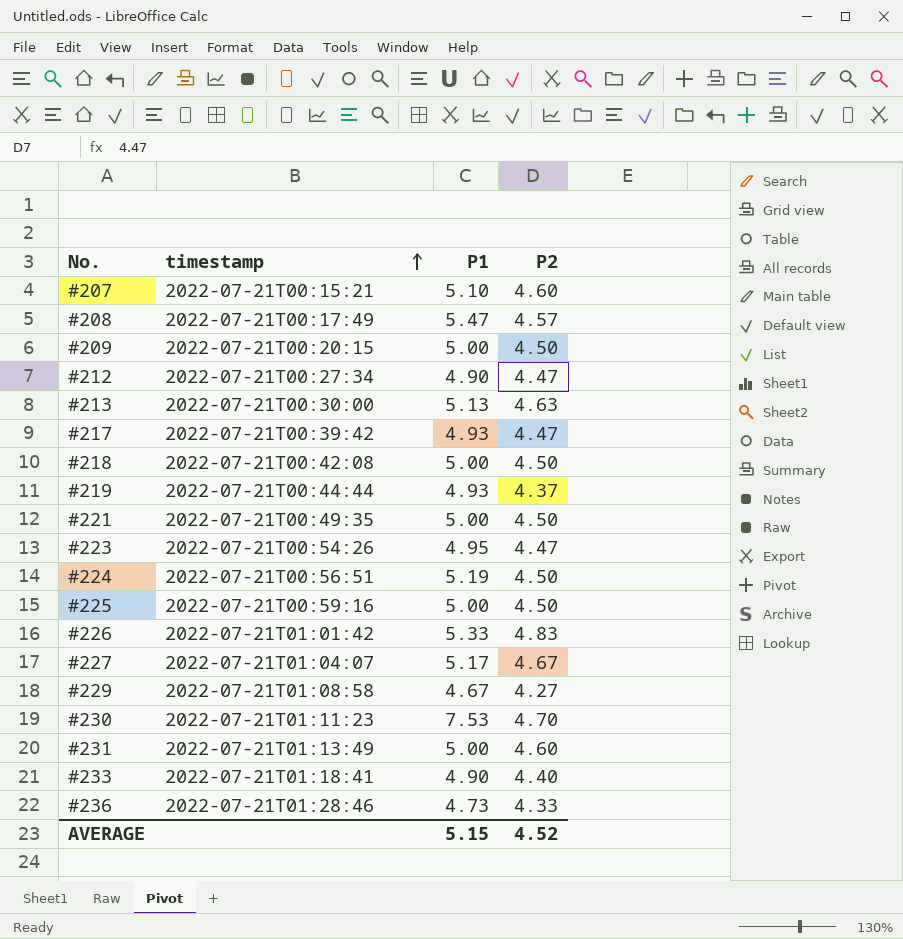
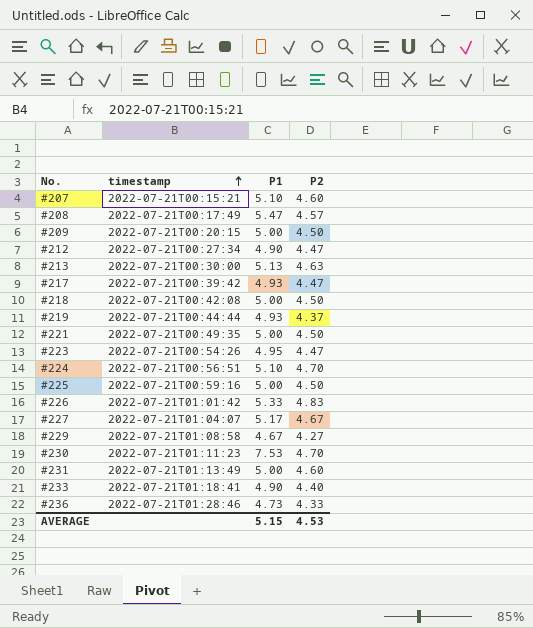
#224 | P1: 5.19 -> 5.10
#224 | P2: 4.50 -> 4.70
AVERAGE | P2: 4.52 -> 4.53

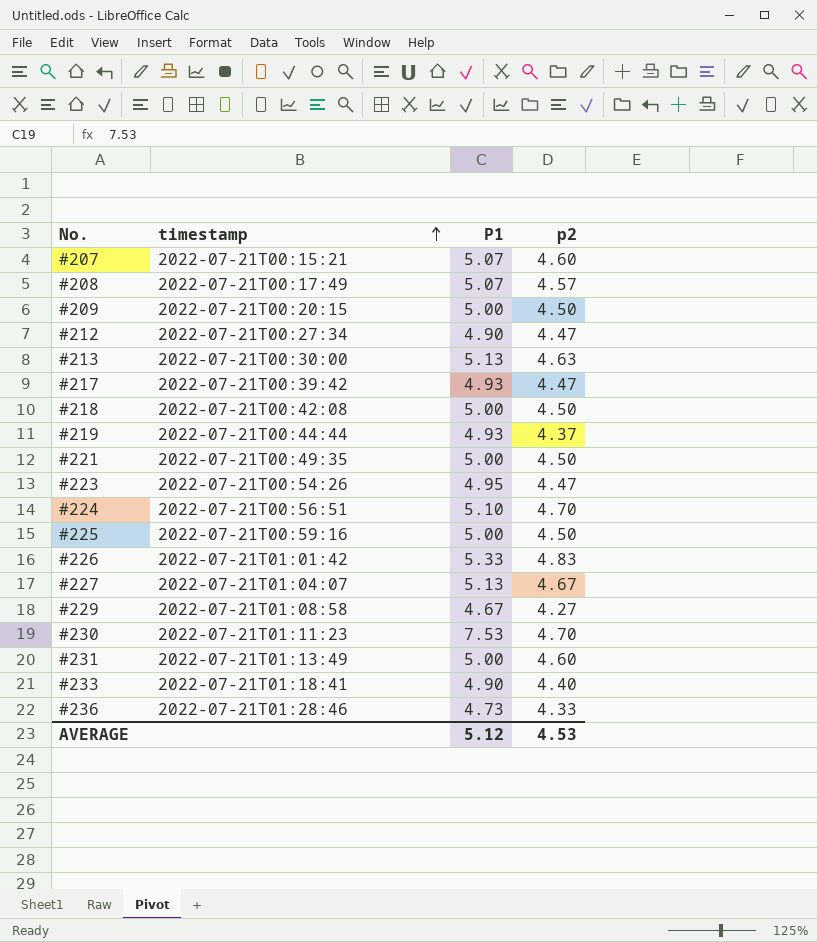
column name: P2 -> p2
#207 | P1: 5.10 -> 5.07
#208 | P1: 5.47 -> 5.07
#227 | P1: 5.17 -> 5.13
AVERAGE | P1: 5.15 -> 5.12

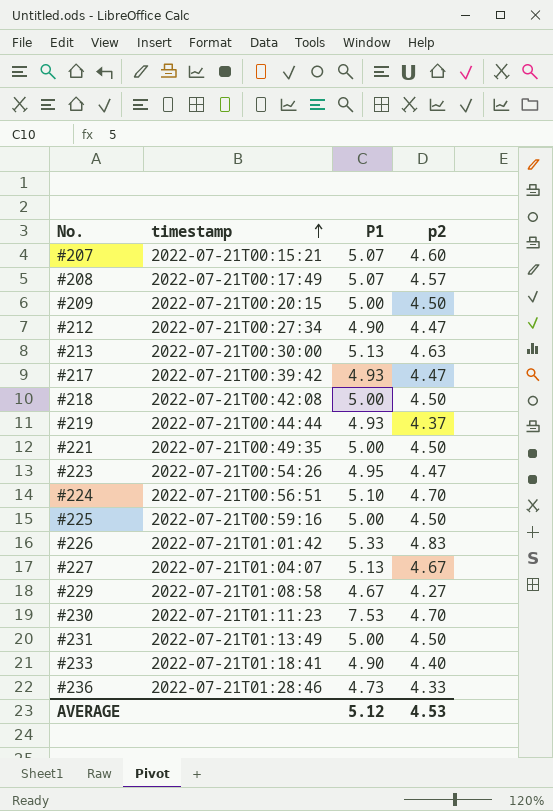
#231 | p2: 4.60 -> 4.50

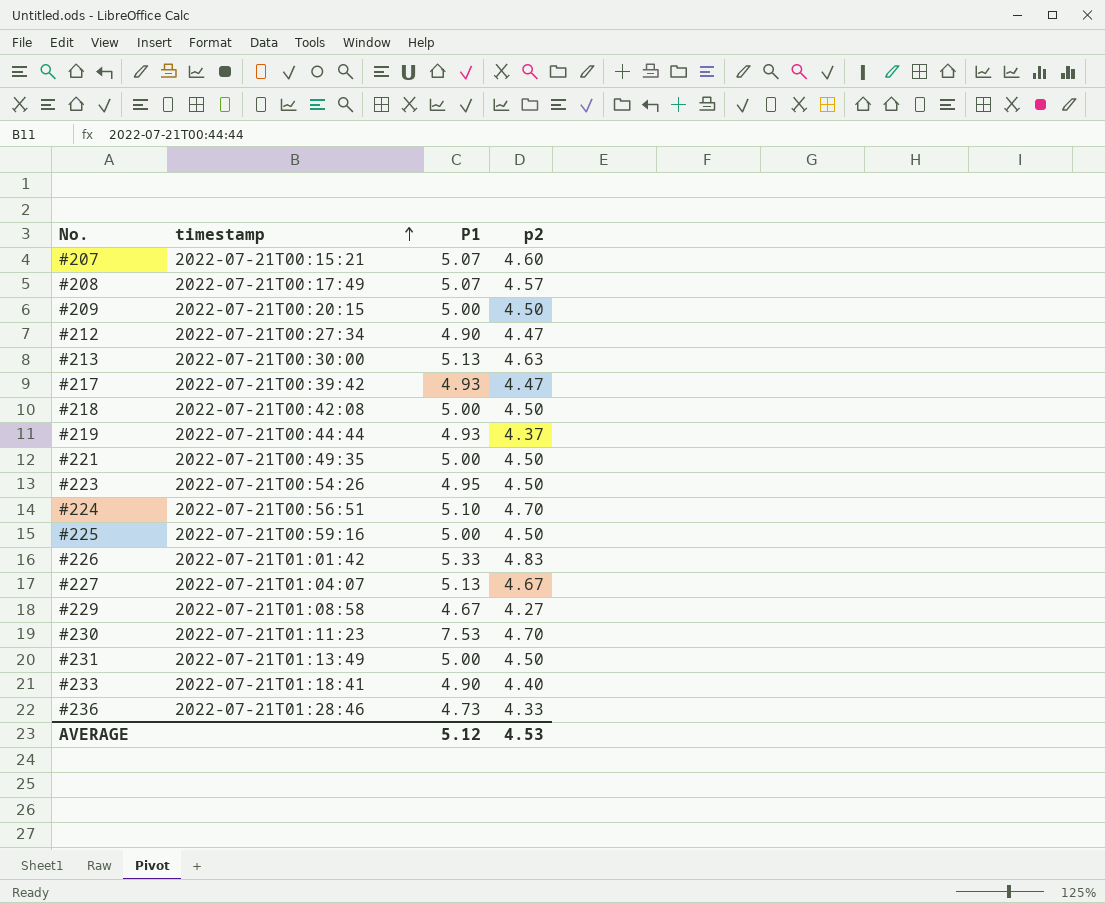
#223 | p2: 4.47 -> 4.50

